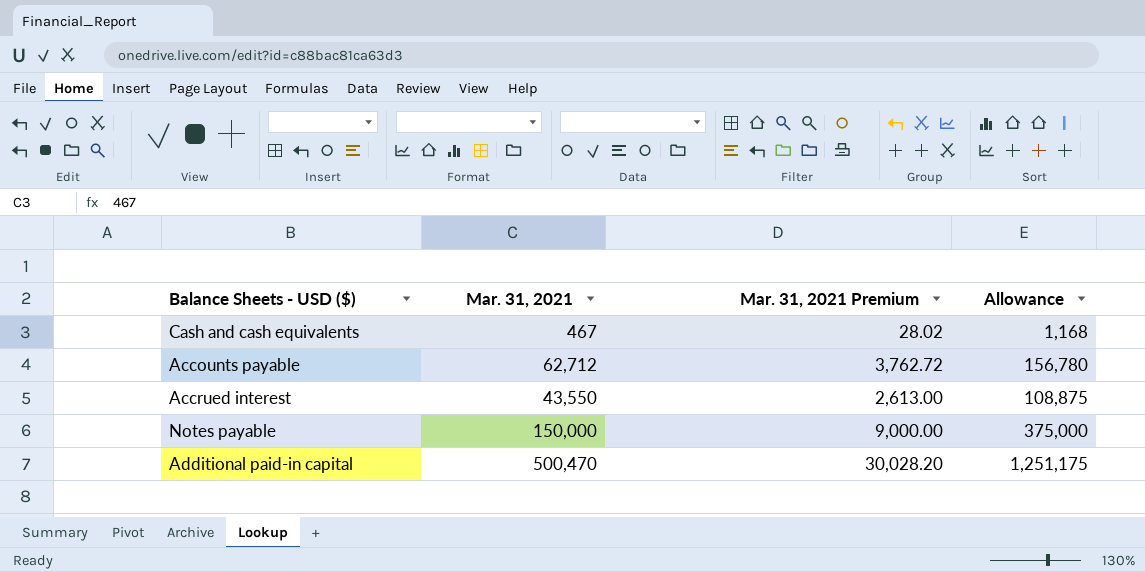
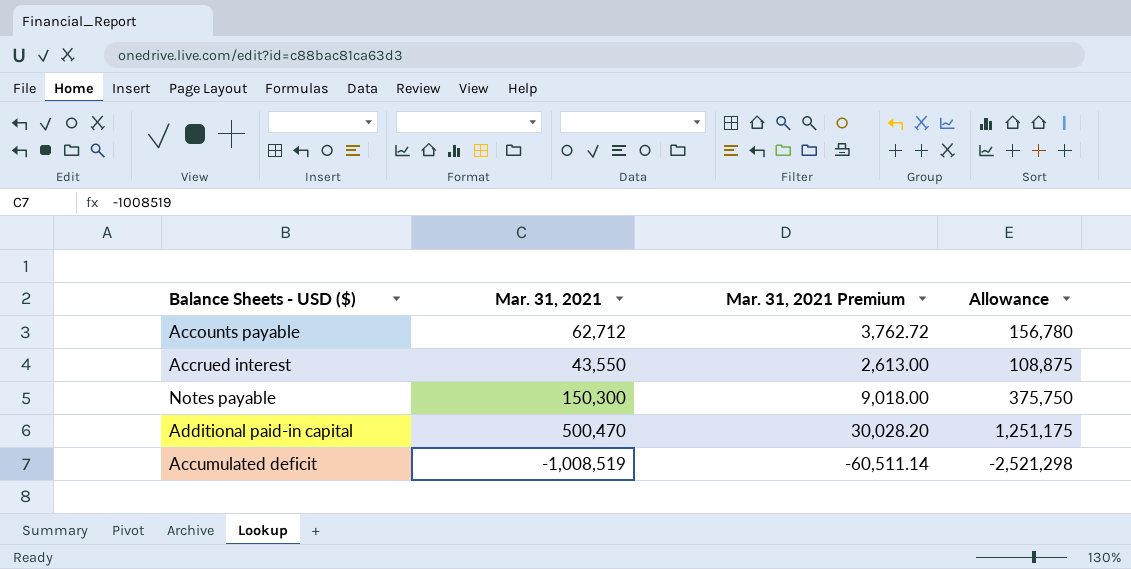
row Cash and cash equivalents: 467 | 28.02 | 1,168 -> none
Notes payable | Mar. 31, 2021: 150,000 -> 150,300
Notes payable | Mar. 31, 2021 Premium: 9,000.00 -> 9,018.00
Notes payable | Allowance: 375,000 -> 375,750
row Accumulated deficit: none -> -1,008,519 | -60,511.14 | -2,521,298

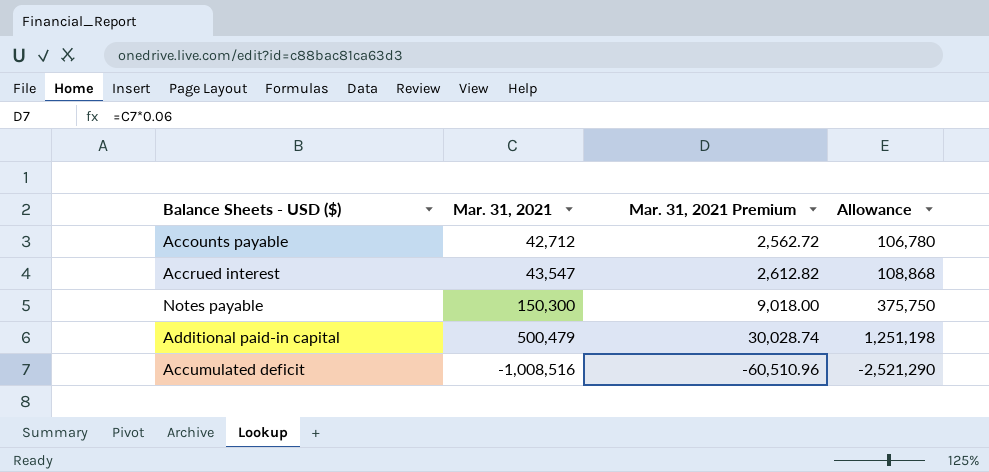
Accounts payable | Mar. 31, 2021: 62,712 -> 42,712
Accounts payable | Mar. 31, 2021 Premium: 3,762.72 -> 2,562.72
Accounts payable | Allowance: 156,780 -> 106,780
Accrued interest | Mar. 31, 2021: 43,550 -> 43,547
Accrued interest | Mar. 31, 2021 Premium: 2,613.00 -> 2,612.82
Accrued interest | Allowance: 108,875 -> 108,868
Additional paid-in capital | Mar. 31, 2021: 500,470 -> 500,479
Additional paid-in capital | Mar. 31, 2021 Premium: 30,028.20 -> 30,028.74
Additional paid-in capital | Allowance: 1,251,175 -> 1,251,198
Accumulated deficit | Mar. 31, 2021: -1,008,519 -> -1,008,516
Accumulated deficit | Mar. 31, 2021 Premium: -60,511.14 -> -60,510.96
Accumulated deficit | Allowance: -2,521,298 -> -2,521,290

